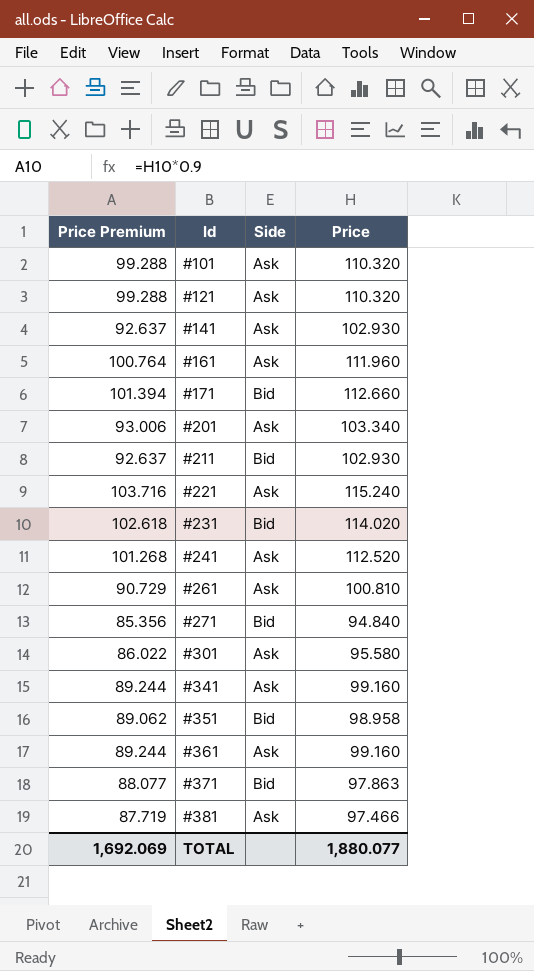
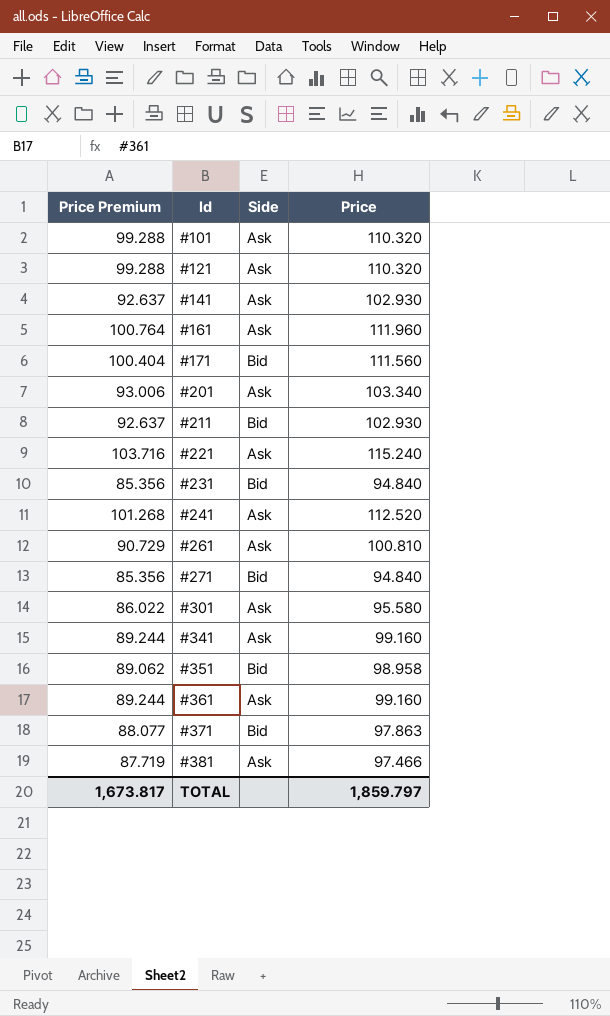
#171 | Price Premium: 101.394 -> 100.404
#171 | Price: 112.660 -> 111.560
#231 | Price Premium: 102.618 -> 85.356
#231 | Price: 114.020 -> 94.840
TOTAL | Price Premium: 1,692.069 -> 1,673.817
TOTAL | Price: 1,880.077 -> 1,859.797

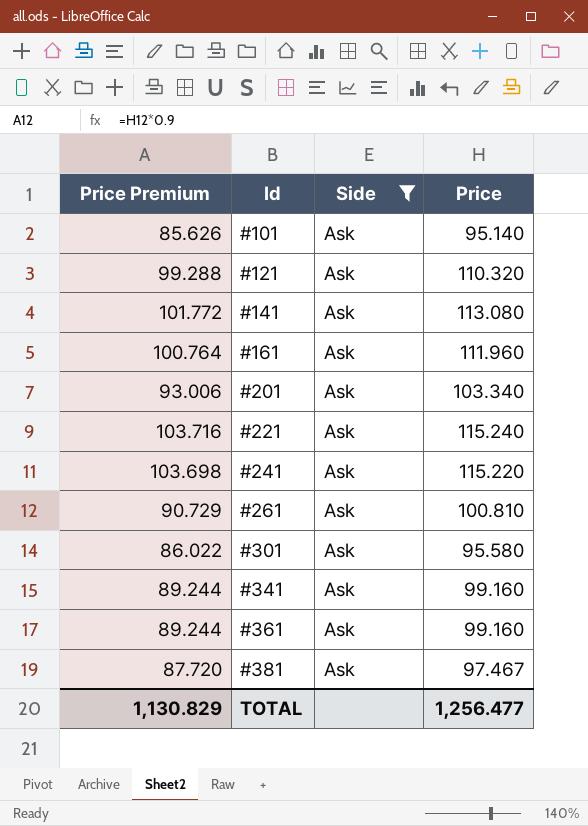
filter: none -> Side = Ask
#101 | Price Premium: 99.288 -> 85.626
#101 | Price: 110.320 -> 95.140
#141 | Price Premium: 92.637 -> 101.772
#141 | Price: 102.930 -> 113.080
#241 | Price Premium: 101.268 -> 103.698
#241 | Price: 112.520 -> 115.220
#381 | Price Premium: 87.719 -> 87.720
#381 | Price: 97.466 -> 97.467
TOTAL | Price Premium: 1,673.817 -> 1,130.829
TOTAL | Price: 1,859.797 -> 1,256.477

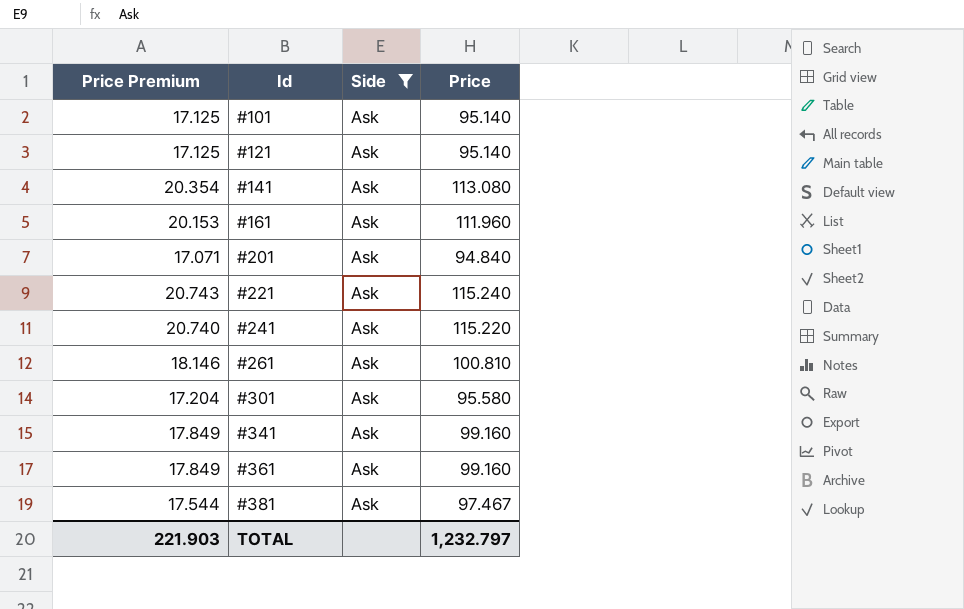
column Price Premium | formula: [Price] * 0.9 -> [Price] * 0.18
#121 | Price: 110.320 -> 95.140
#201 | Price: 103.340 -> 94.840
TOTAL | Price Premium: 1,130.829 -> 221.903
TOTAL | Price: 1,256.477 -> 1,232.797

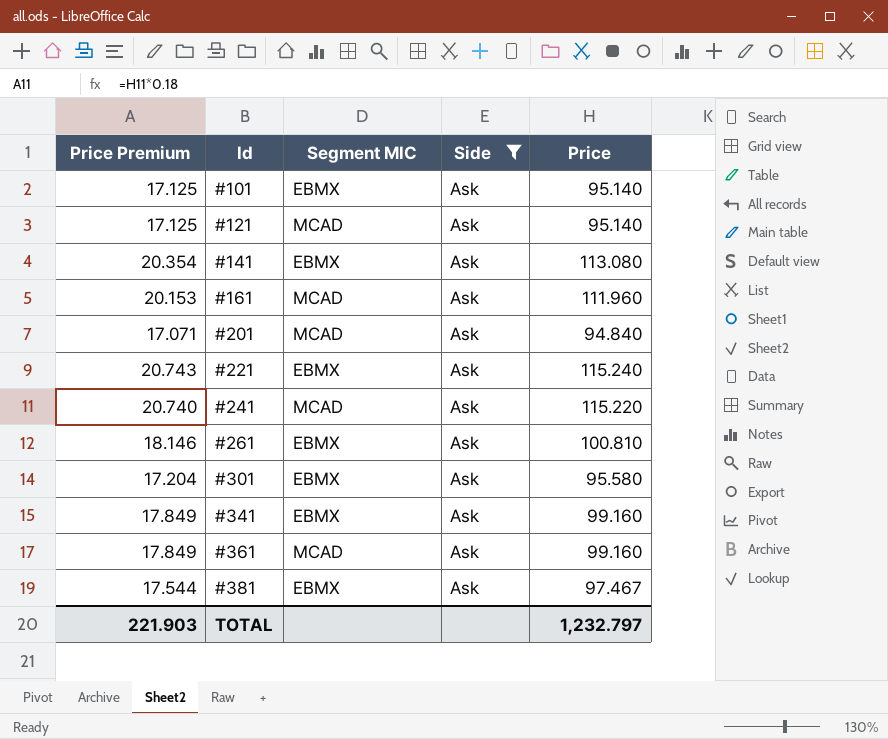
column Segment MIC | position: none -> 3

